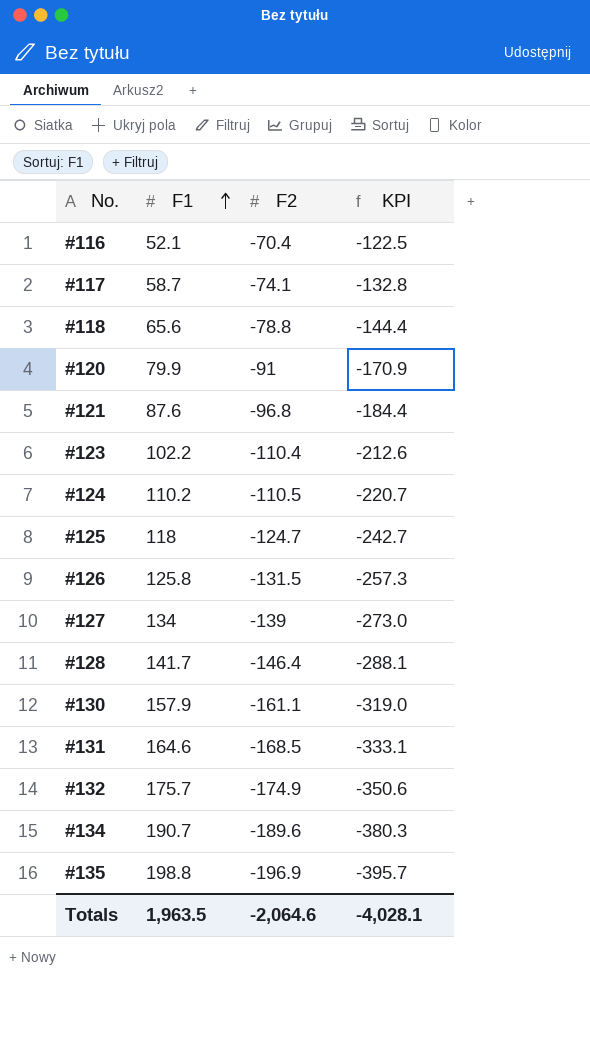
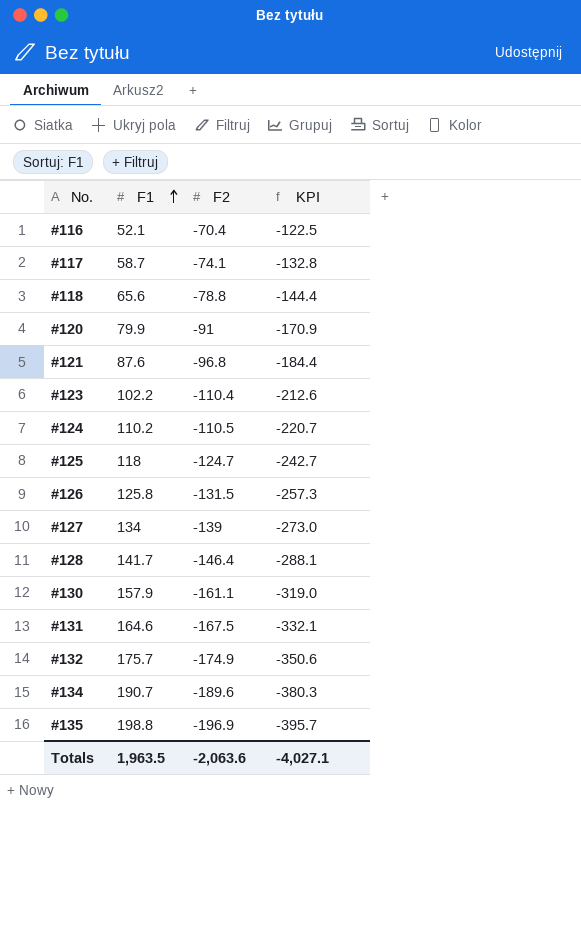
#131 | F2: -168.5 -> -167.5
#131 | KPI: -333.1 -> -332.1
Totals | F2: -2,064.6 -> -2,063.6
Totals | KPI: -4,028.1 -> -4,027.1

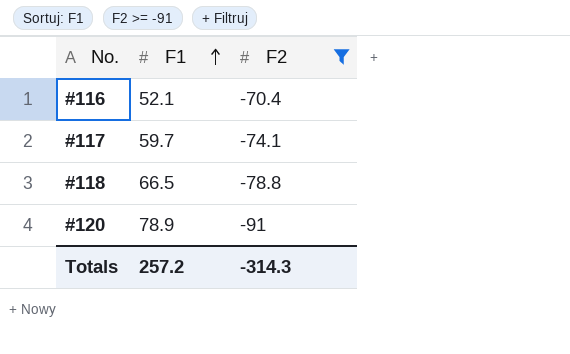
filter: none -> F2 >= -91
column KPI | formula: [F2] - [F1] -> none
#117 | F1: 58.7 -> 59.7
#118 | F1: 65.6 -> 66.5
#120 | F1: 79.9 -> 78.9
Totals | F1: 1,963.5 -> 257.2
Totals | F2: -2,063.6 -> -314.3

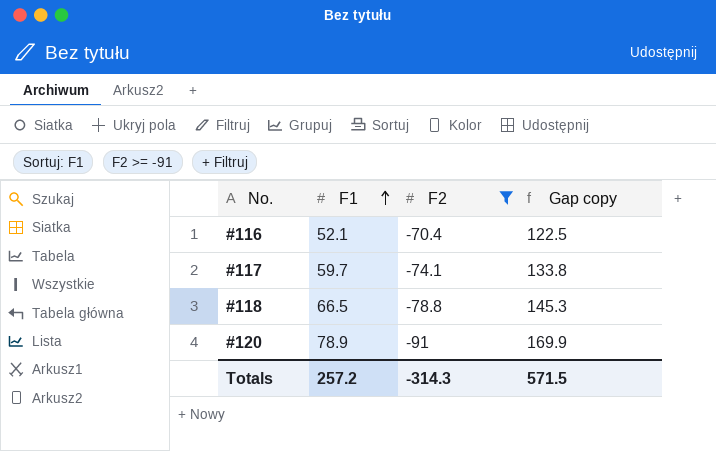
column Gap copy | formula: none -> [F1] - [F2]

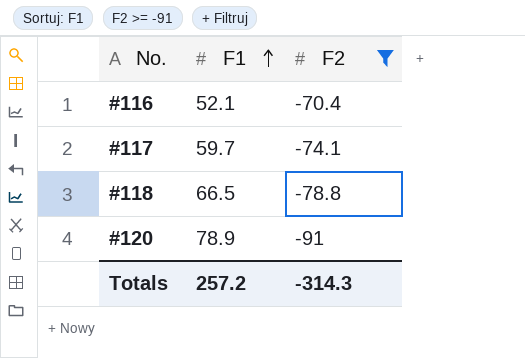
column Gap copy | formula: [F1] - [F2] -> none

